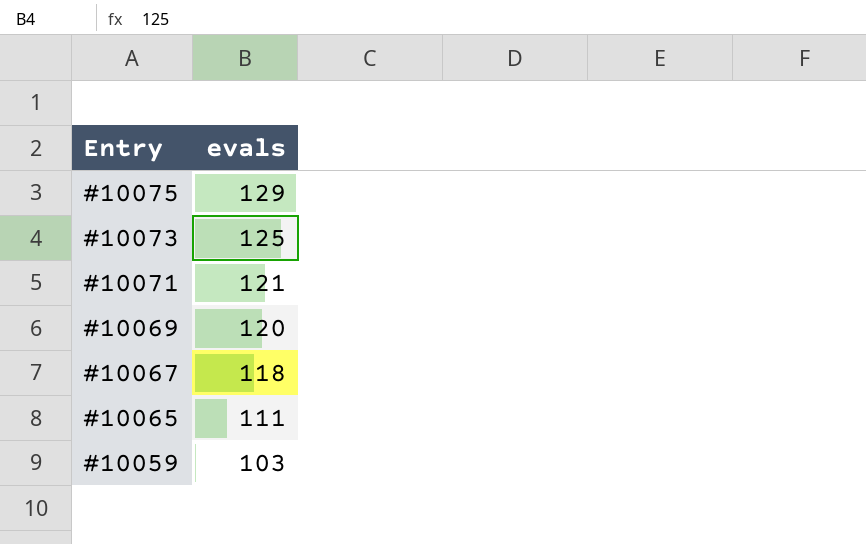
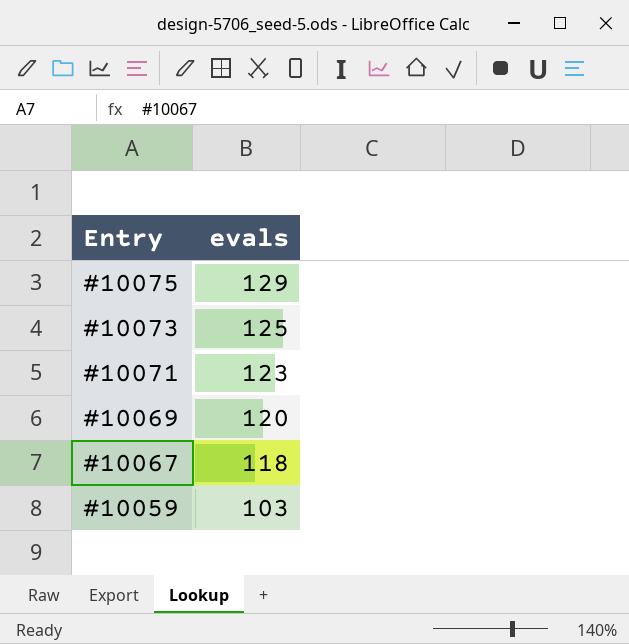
row #10065: 111 -> none
#10071 | evals: 121 -> 123

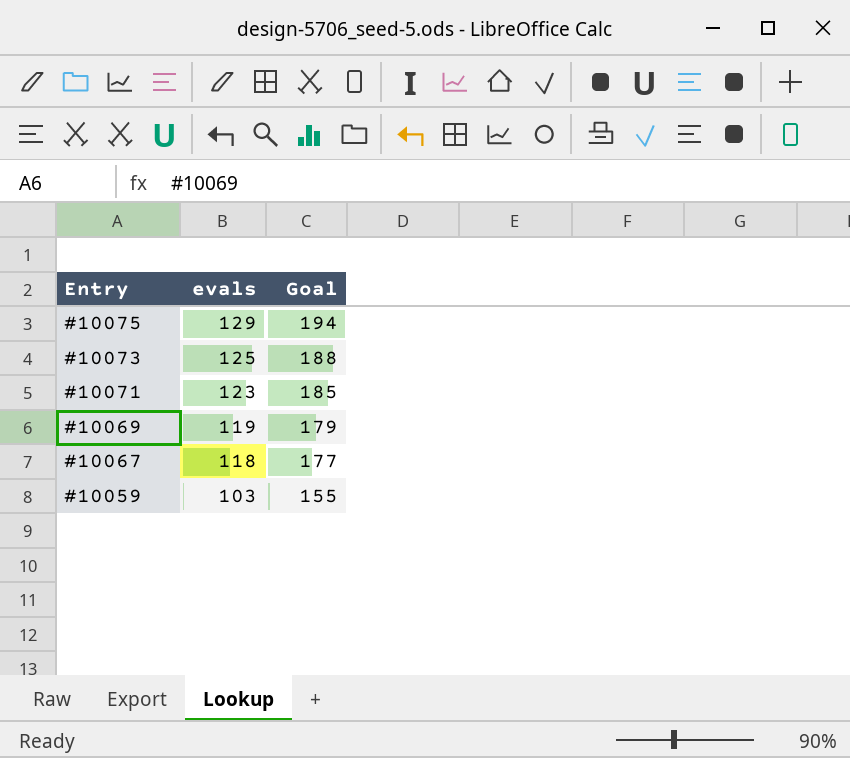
column Goal | formula: none -> [evals] * 1.5
#10069 | evals: 120 -> 119

